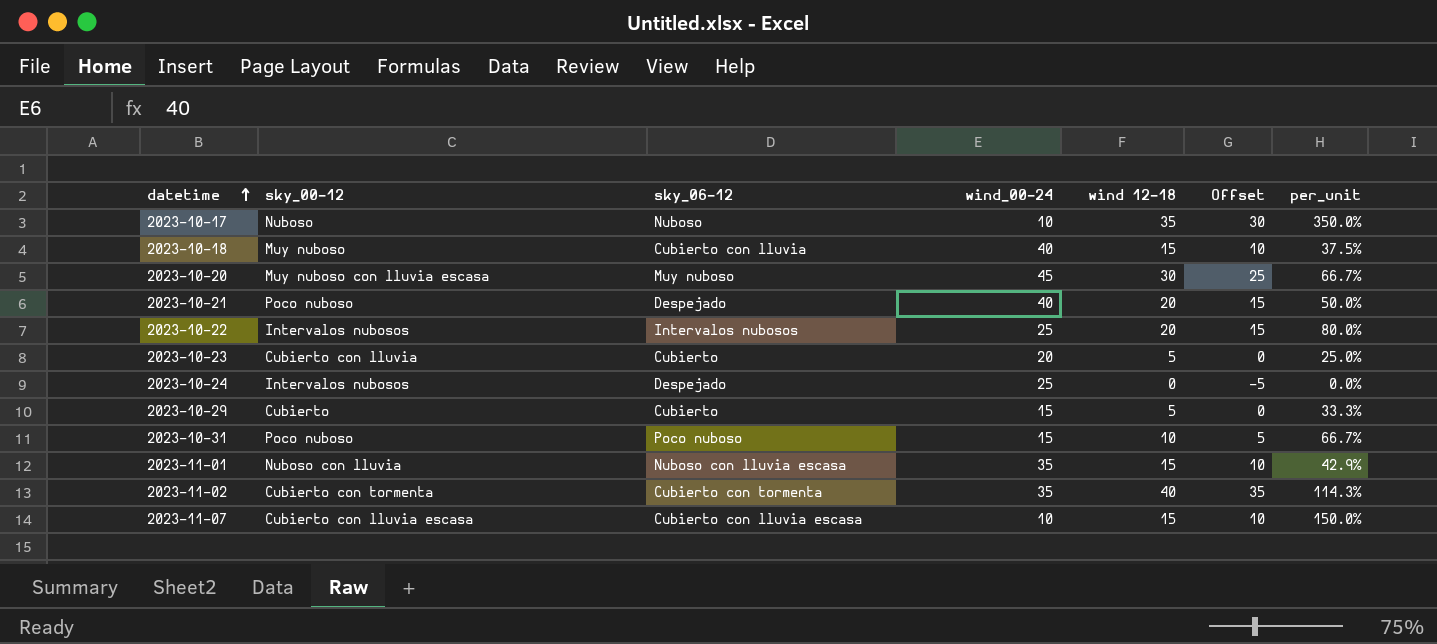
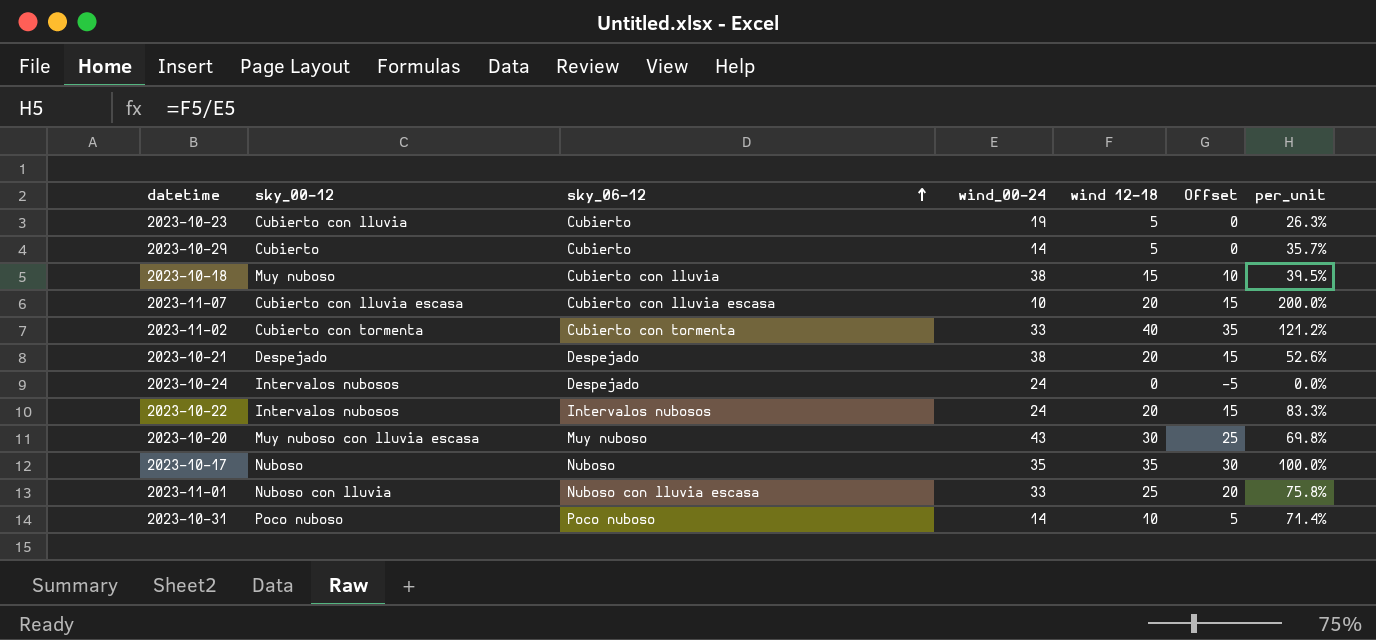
row order: datetime ascending -> sky_06-12 ascending
2023-10-23 | wind_00-24: 20 -> 19
2023-10-23 | per_unit: 25.0% -> 26.3%
2023-10-29 | wind_00-24: 15 -> 14
2023-10-29 | per_unit: 33.3% -> 35.7%
2023-10-18 | wind_00-24: 40 -> 38
2023-10-18 | per_unit: 37.5% -> 39.5%
2023-11-07 | wind 12-18: 15 -> 20
2023-11-07 | Offset: 10 -> 15
2023-11-07 | per_unit: 150.0% -> 200.0%
2023-11-02 | wind_00-24: 35 -> 33
2023-11-02 | per_unit: 114.3% -> 121.2%
2023-10-21 | sky_00-12: Poco nuboso -> Despejado
2023-10-21 | wind_00-24: 40 -> 38
2023-10-21 | per_unit: 50.0% -> 52.6%
2023-10-24 | wind_00-24: 25 -> 24
2023-10-22 | wind_00-24: 25 -> 24
2023-10-22 | per_unit: 80.0% -> 83.3%
2023-10-20 | wind_00-24: 45 -> 43
2023-10-20 | per_unit: 66.7% -> 69.8%
2023-10-17 | wind_00-24: 10 -> 35
2023-10-17 | per_unit: 350.0% -> 100.0%
2023-11-01 | wind_00-24: 35 -> 33
2023-11-01 | wind 12-18: 15 -> 25
2023-11-01 | Offset: 10 -> 20
2023-11-01 | per_unit: 42.9% -> 75.8%
2023-10-31 | wind_00-24: 15 -> 14
2023-10-31 | per_unit: 66.7% -> 71.4%

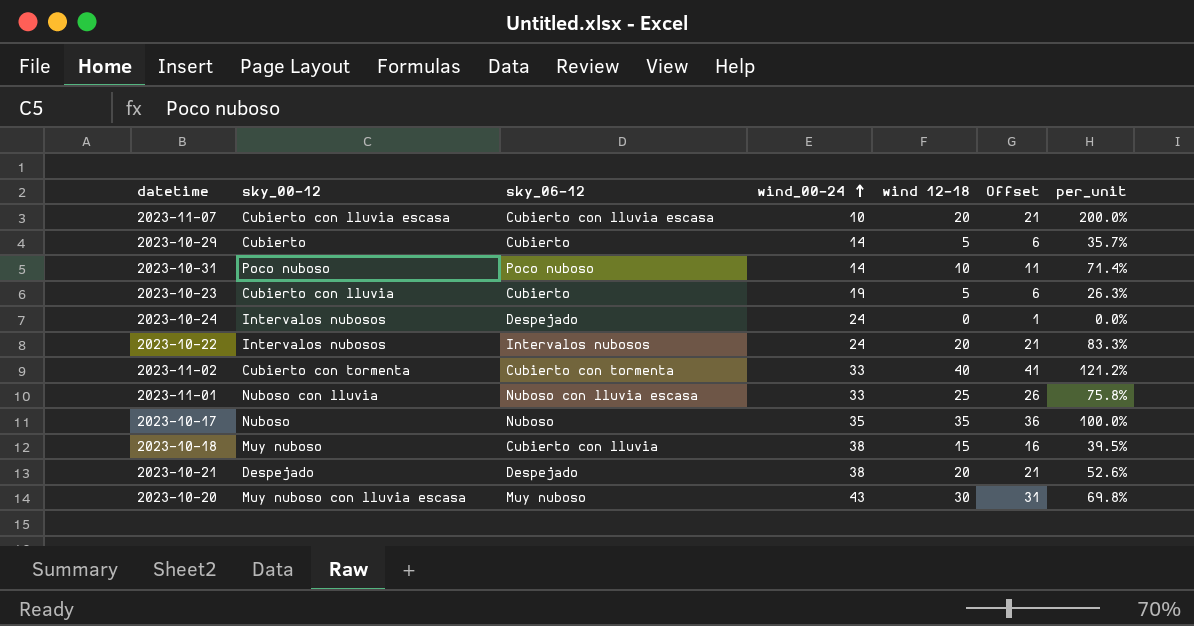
row order: sky_06-12 ascending -> wind_00-24 ascending
column Offset | formula: [wind 12-18] - 5 -> [wind 12-18] + 1

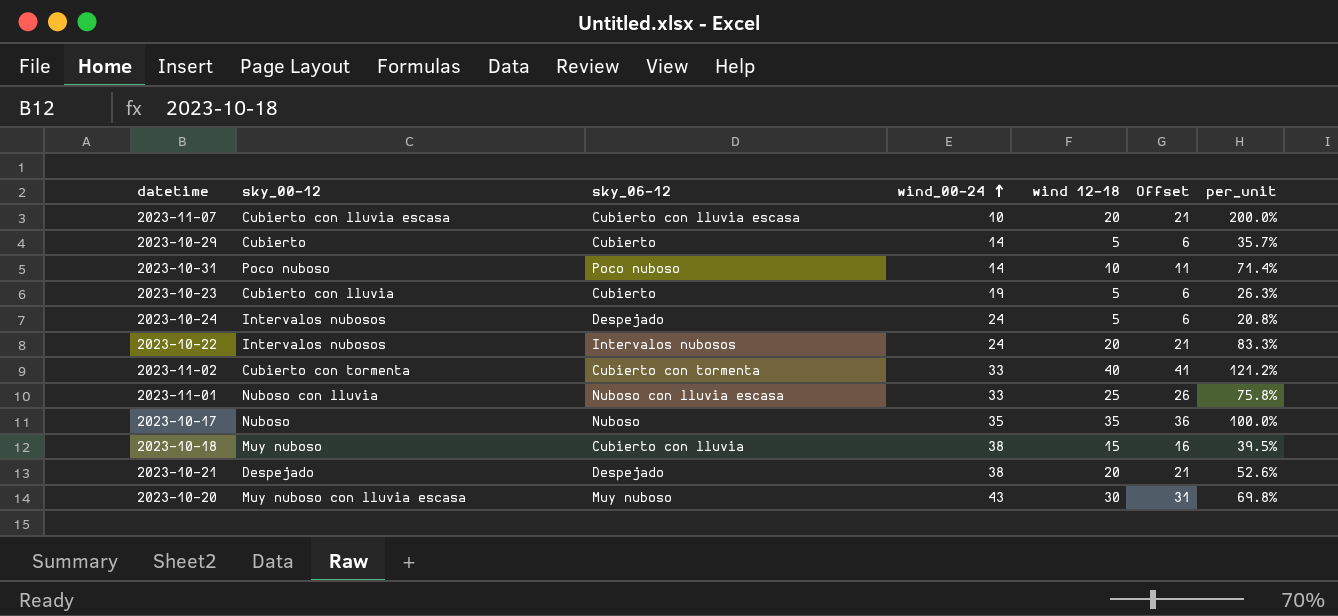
2023-10-24 | wind 12-18: 0 -> 5
2023-10-24 | Offset: 1 -> 6
2023-10-24 | per_unit: 0.0% -> 20.8%

